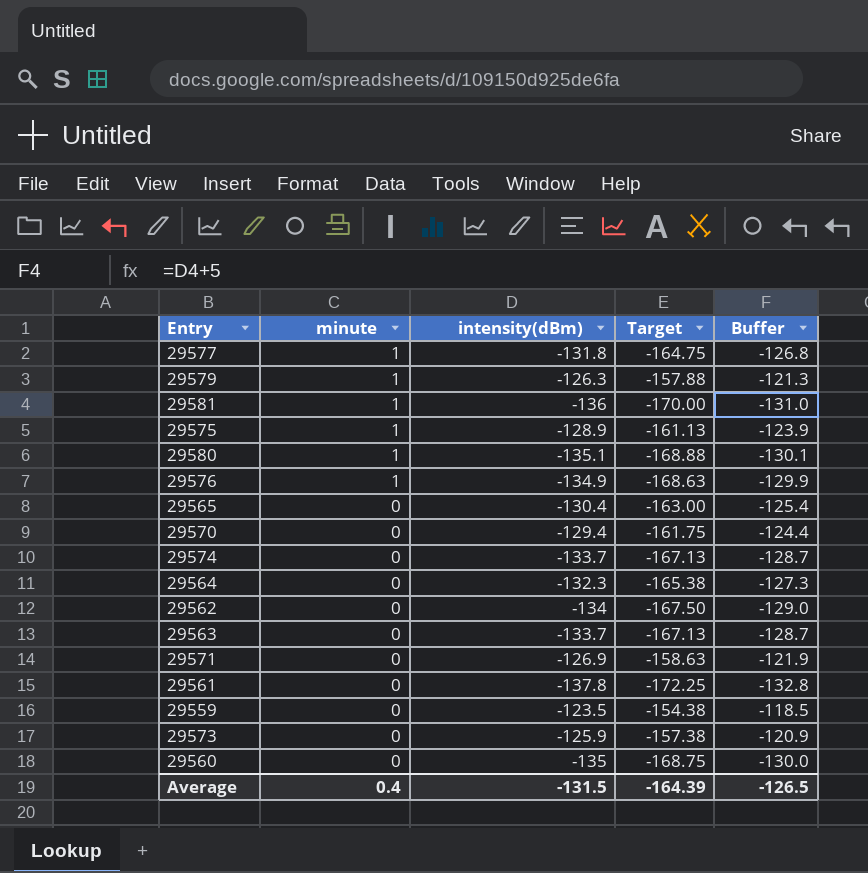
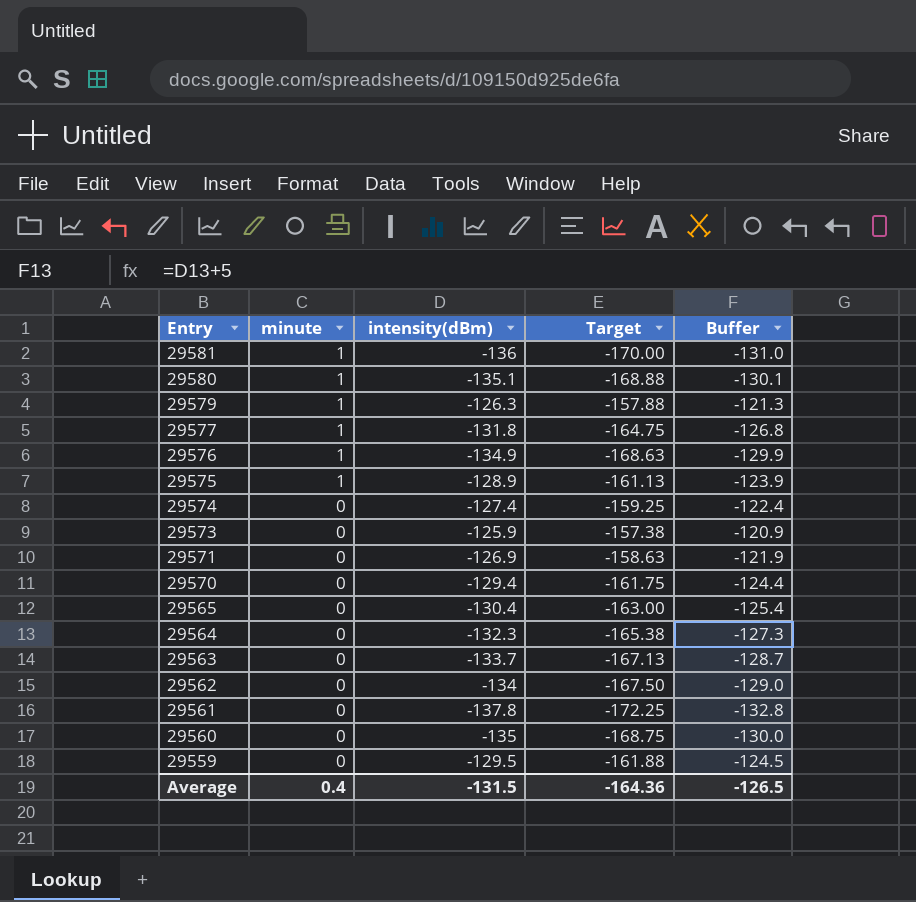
row order: minute descending -> Entry descending
29574 | intensity(dBm): -133.7 -> -127.4
29574 | Target: -167.13 -> -159.25
29574 | Buffer: -128.7 -> -122.4
29559 | intensity(dBm): -123.5 -> -129.5
29559 | Target: -154.38 -> -161.88
29559 | Buffer: -118.5 -> -124.5
Average | Target: -164.39 -> -164.36

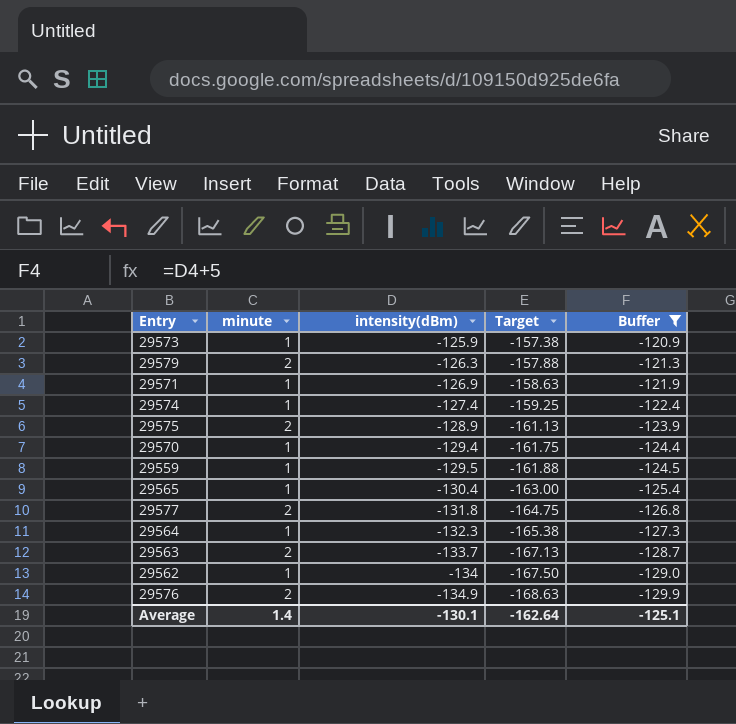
filter: none -> Buffer >= -129.9
row order: Entry descending -> intensity(dBm) descending
29573 | minute: 0 -> 1
29579 | minute: 1 -> 2
29571 | minute: 0 -> 1
29574 | minute: 0 -> 1
29575 | minute: 1 -> 2
29570 | minute: 0 -> 1
29559 | minute: 0 -> 1
29565 | minute: 0 -> 1
29577 | minute: 1 -> 2
29564 | minute: 0 -> 1
29563 | minute: 0 -> 2
29562 | minute: 0 -> 1
29576 | minute: 1 -> 2
Average | minute: 0.4 -> 1.4
Average | intensity(dBm): -131.5 -> -130.1
Average | Target: -164.36 -> -162.64
Average | Buffer: -126.5 -> -125.1

